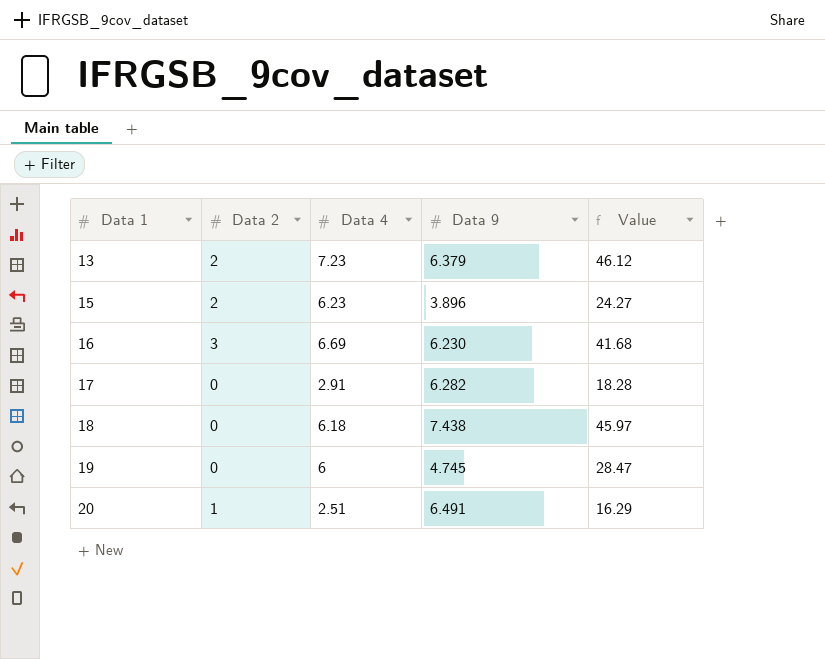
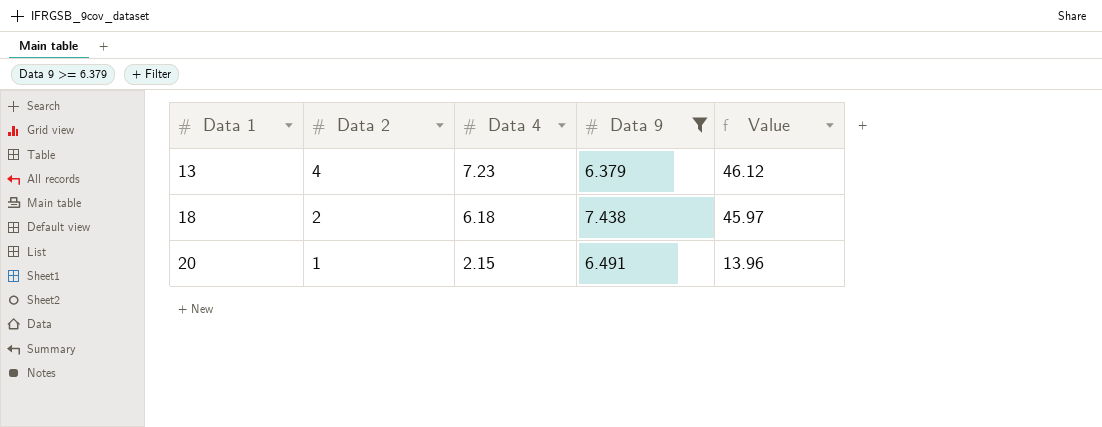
filter: none -> Data 9 >= 6.379
13 | Data 2: 2 -> 4
18 | Data 2: 0 -> 2
20 | Data 4: 2.51 -> 2.15
20 | Value: 16.29 -> 13.96

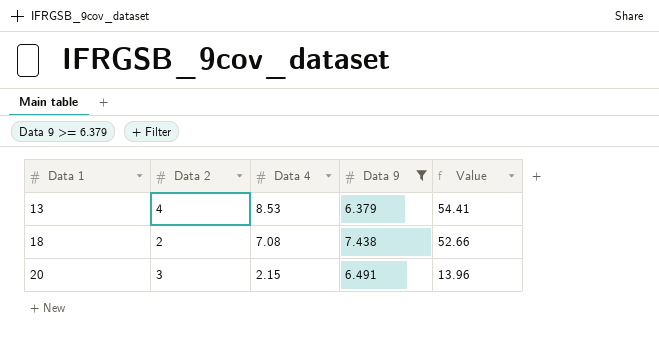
13 | Data 4: 7.23 -> 8.53
13 | Value: 46.12 -> 54.41
18 | Data 4: 6.18 -> 7.08
18 | Value: 45.97 -> 52.66
20 | Data 2: 1 -> 3

